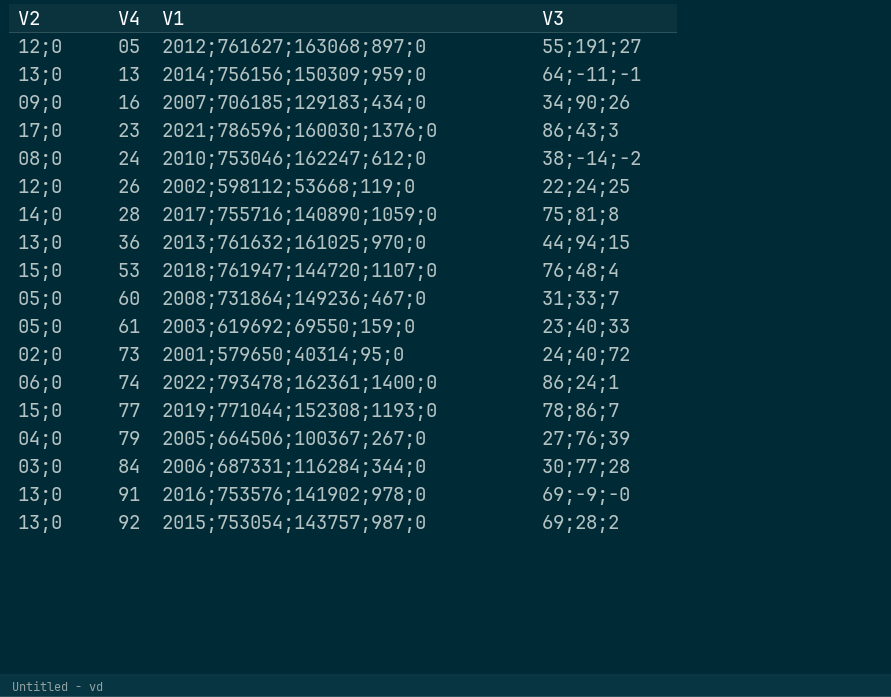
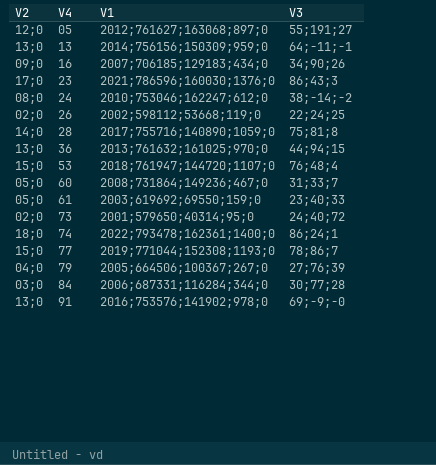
row 92: 13;0 | 2015;753054;143757;987;0 | 69;28;2 -> none
26 | V2: 12;0 -> 02;0
74 | V2: 06;0 -> 18;0

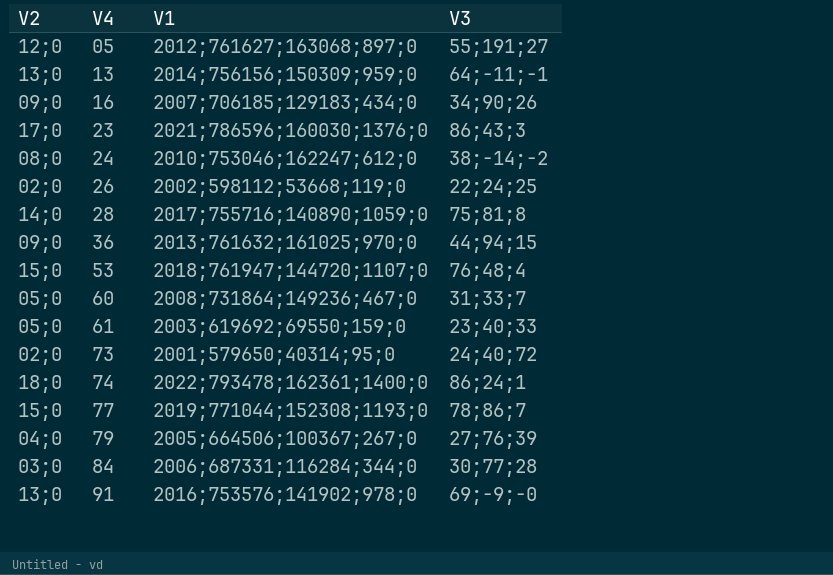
36 | V2: 13;0 -> 09;0

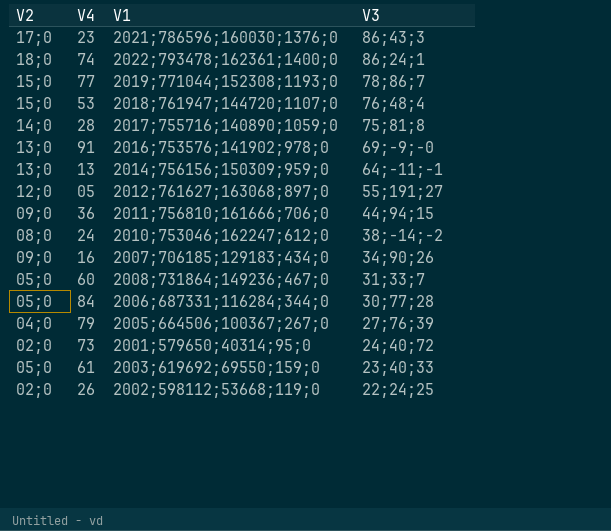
row order: V4 ascending -> V3 descending
36 | V1: 2013;761632;161025;970;0 -> 2011;756810;161666;706;0
84 | V2: 03;0 -> 05;0

